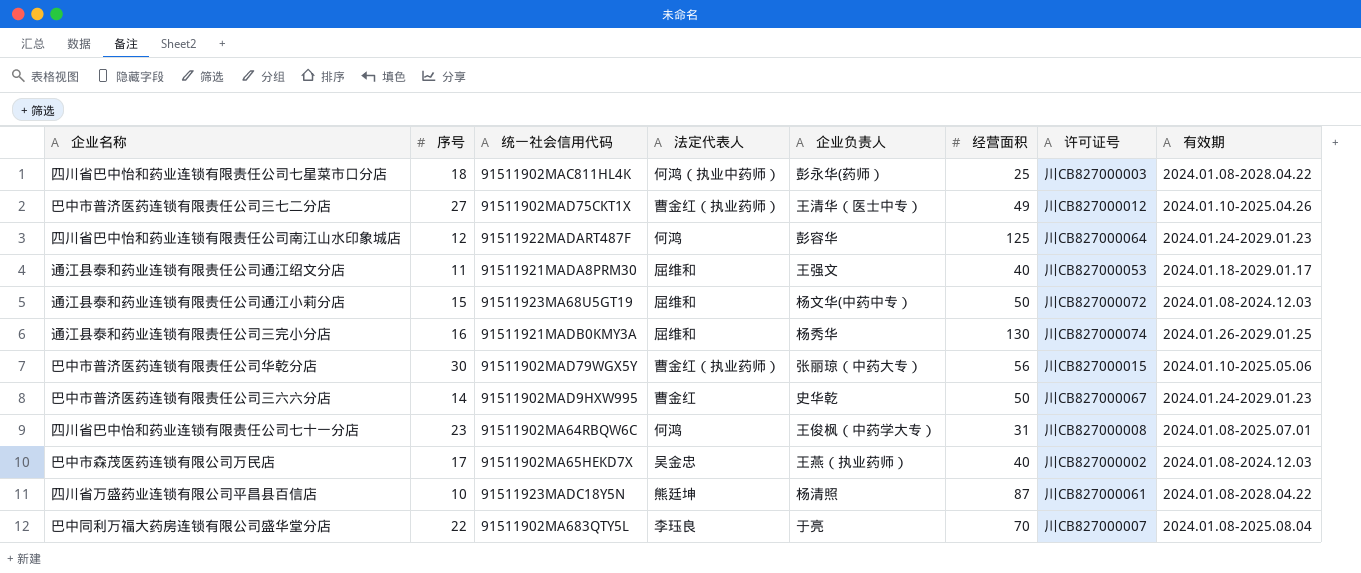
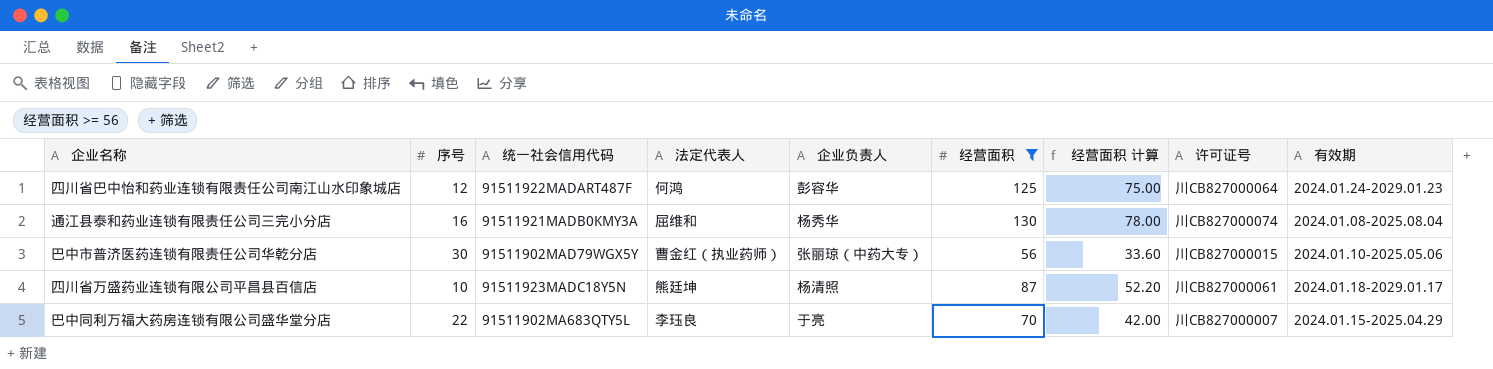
filter: none -> 经营面积 >= 56
column 经营面积 计算 | formula: none -> [经营面积] * 0.6
通江县泰和药业连锁有限责任公司三完小分店 | 有效期: 2024.01.26-2029.01.25 -> 2024.01.08-2025.08.04
四川省万盛药业连锁有限公司平昌县百信店 | 有效期: 2024.01.08-2028.04.22 -> 2024.01.18-2029.01.17
巴中同利万福大药房连锁有限公司盛华堂分店 | 有效期: 2024.01.08-2025.08.04 -> 2024.01.15-2025.04.29

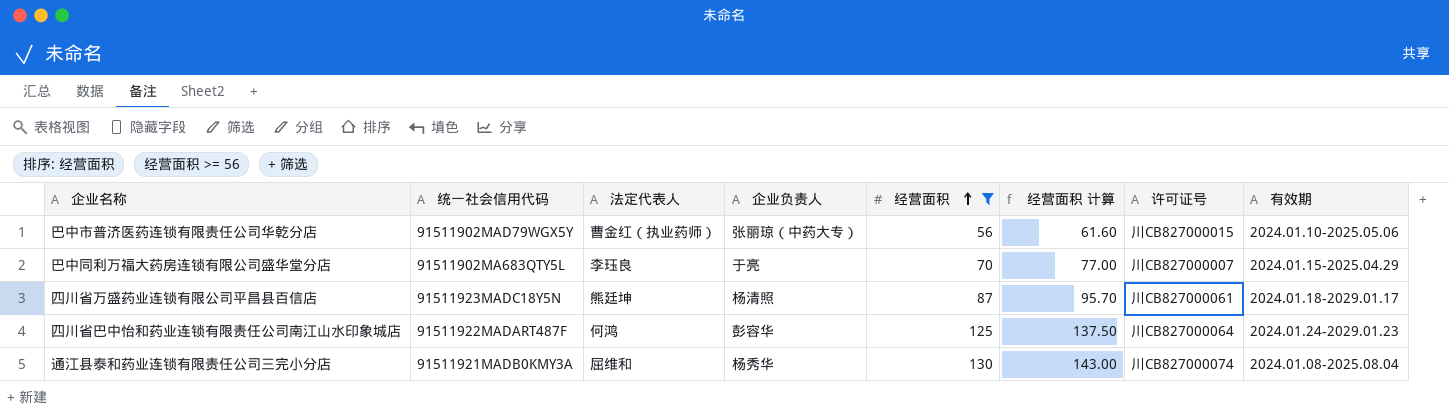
row order: none -> 经营面积 ascending
column 序号 | position: 2 -> none
column 经营面积 计算 | formula: [经营面积] * 0.6 -> [经营面积] * 1.1

